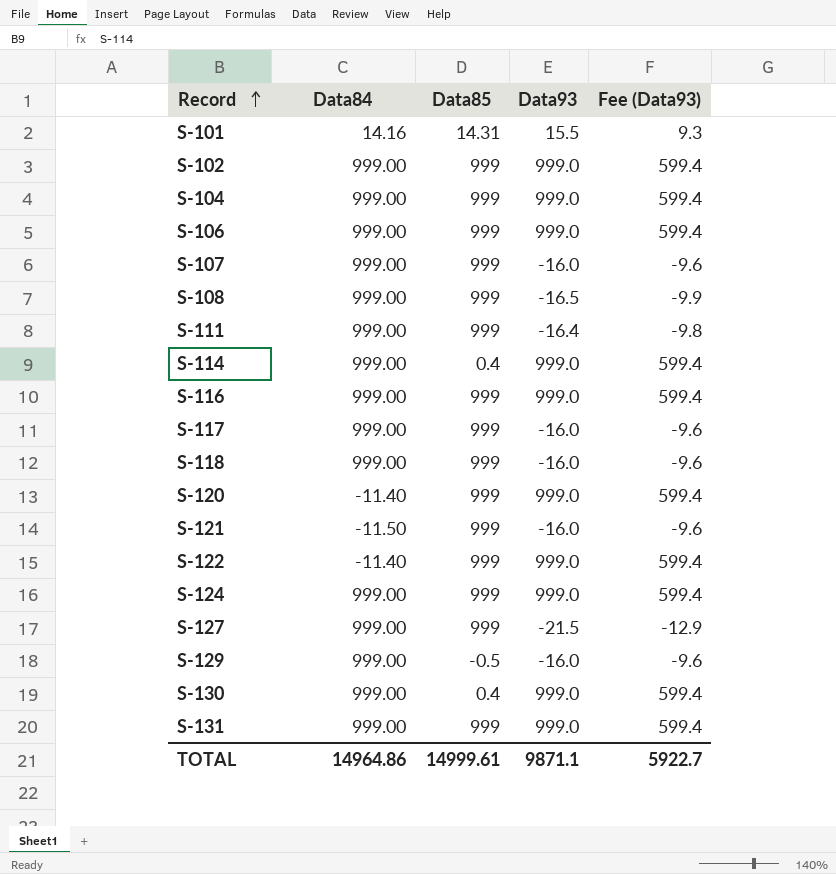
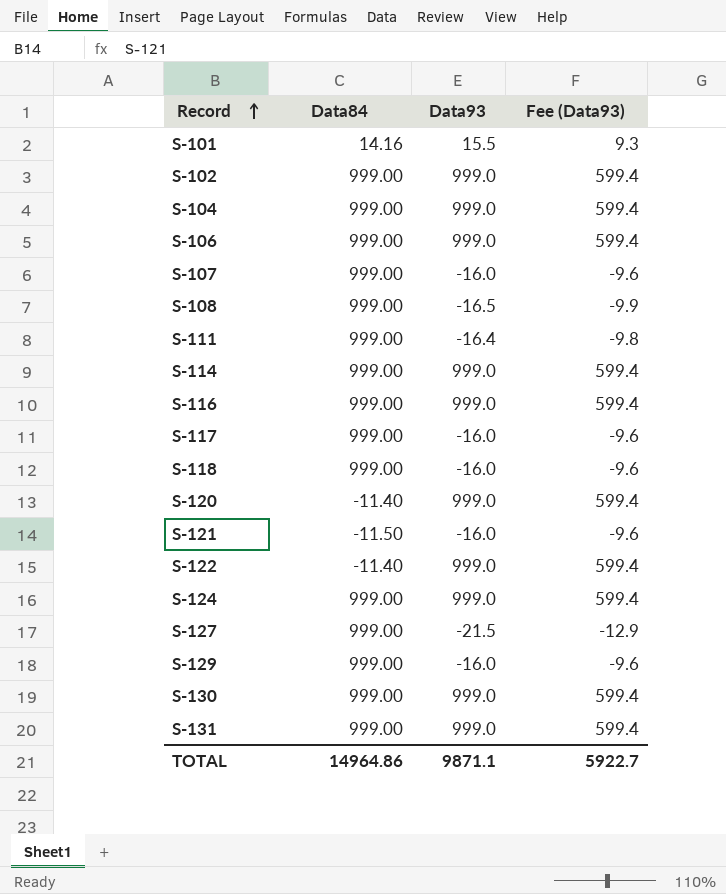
column Data85 | position: 3 -> none

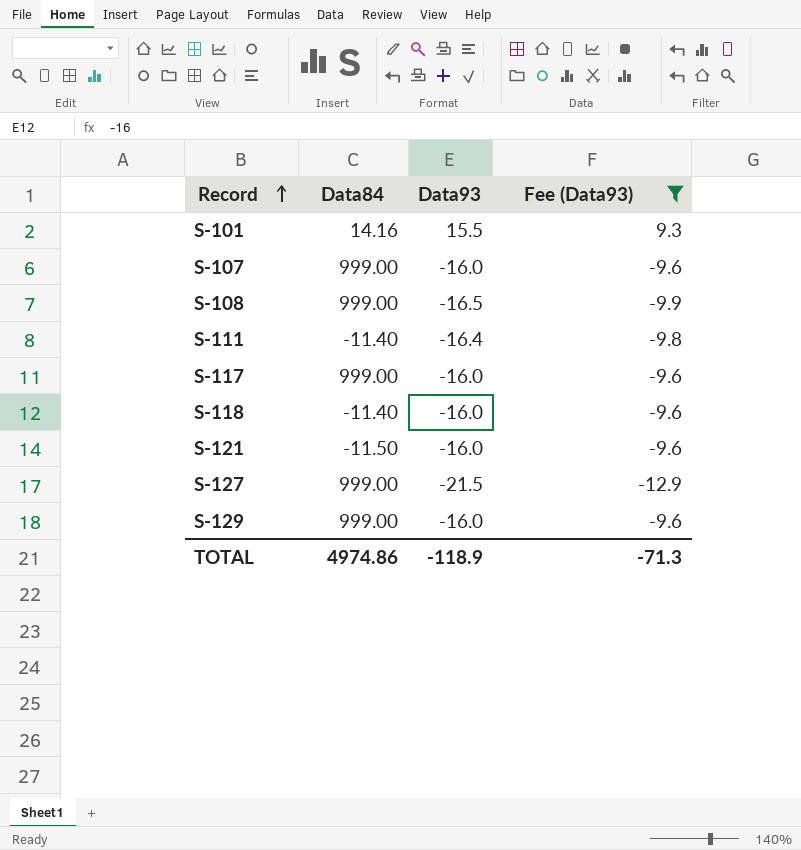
filter: none -> Fee (Data93) != 599.4
S-111 | Data84: 999.00 -> -11.40
S-118 | Data84: 999.00 -> -11.40
TOTAL | Data84: 14964.86 -> 4974.86
TOTAL | Data93: 9871.1 -> -118.9
TOTAL | Fee (Data93): 5922.7 -> -71.3

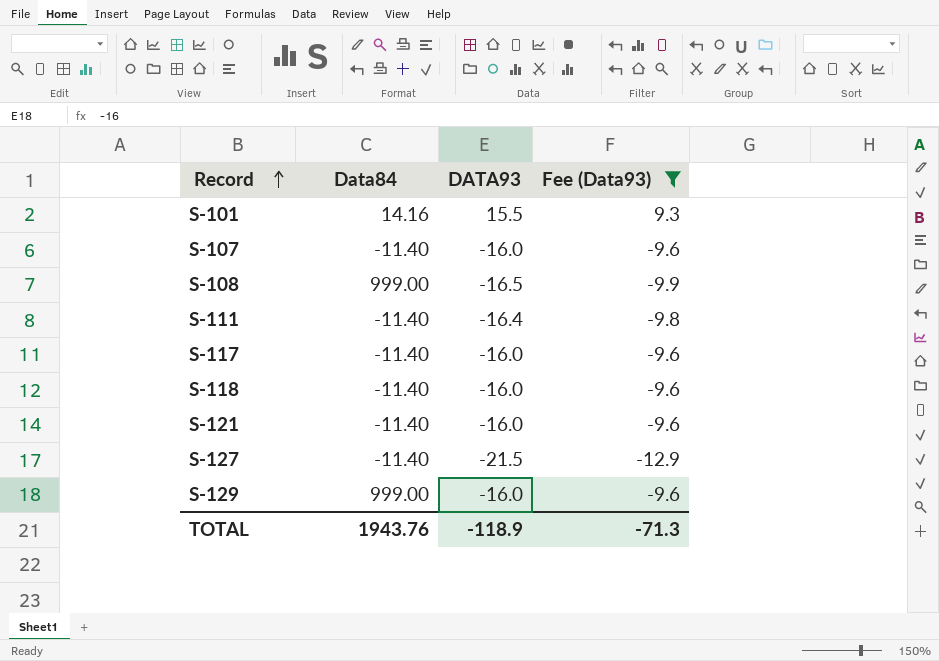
column name: Data93 -> DATA93
S-107 | Data84: 999.00 -> -11.40
S-117 | Data84: 999.00 -> -11.40
S-121 | Data84: -11.50 -> -11.40
S-127 | Data84: 999.00 -> -11.40
TOTAL | Data84: 4974.86 -> 1943.76

